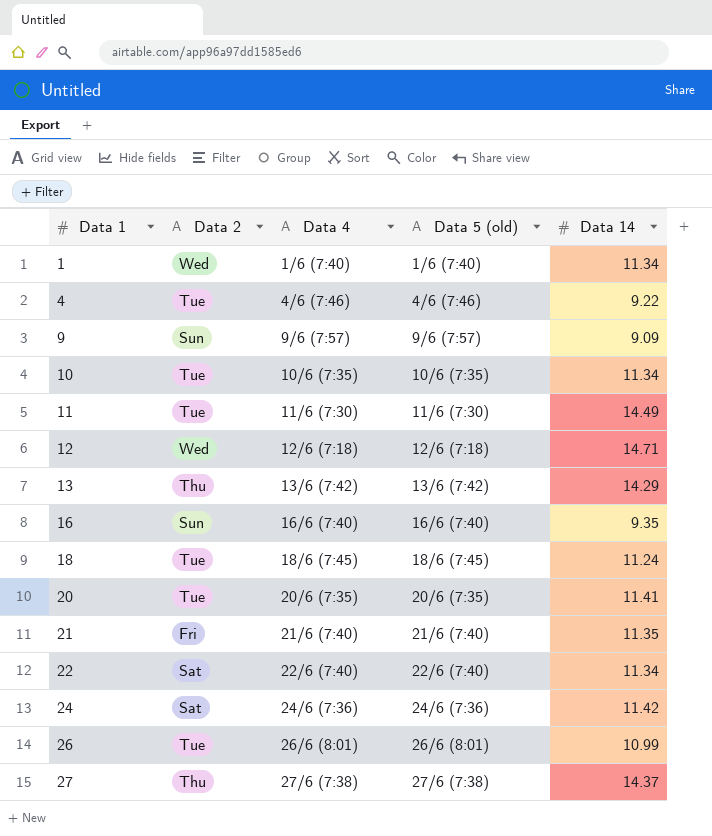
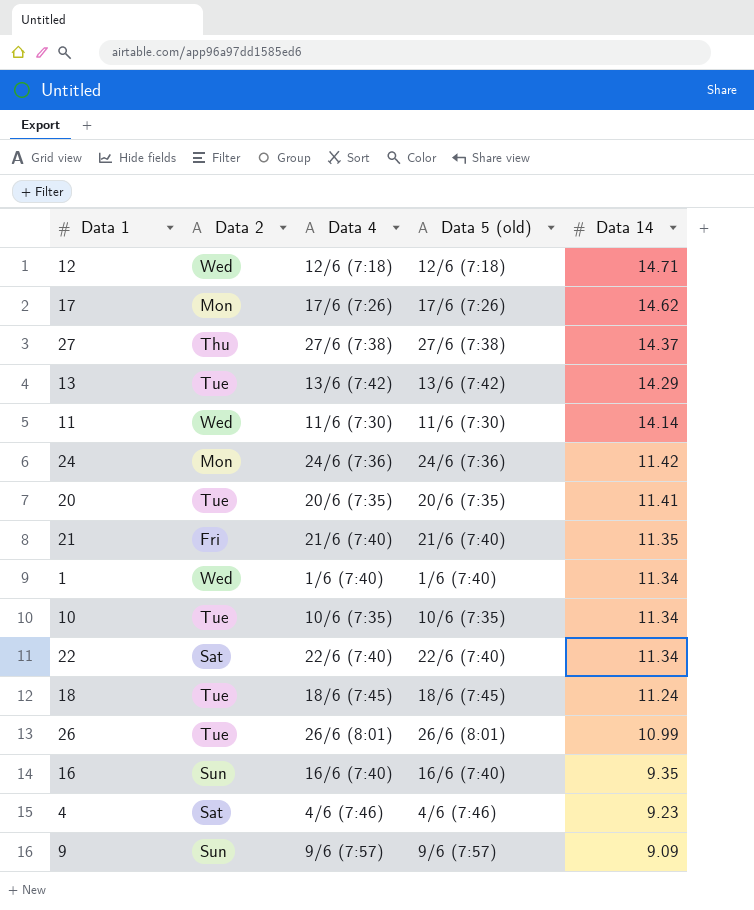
row order: Data 1 ascending -> Data 14 descending
row 17: none -> Mon | 17/6 (7:26) | 17/6 (7:26) | 14.62
13 | Data 2: Thu -> Tue
11 | Data 2: Tue -> Wed
11 | Data 14: 14.49 -> 14.14
24 | Data 2: Sat -> Mon
4 | Data 2: Tue -> Sat
4 | Data 14: 9.22 -> 9.23

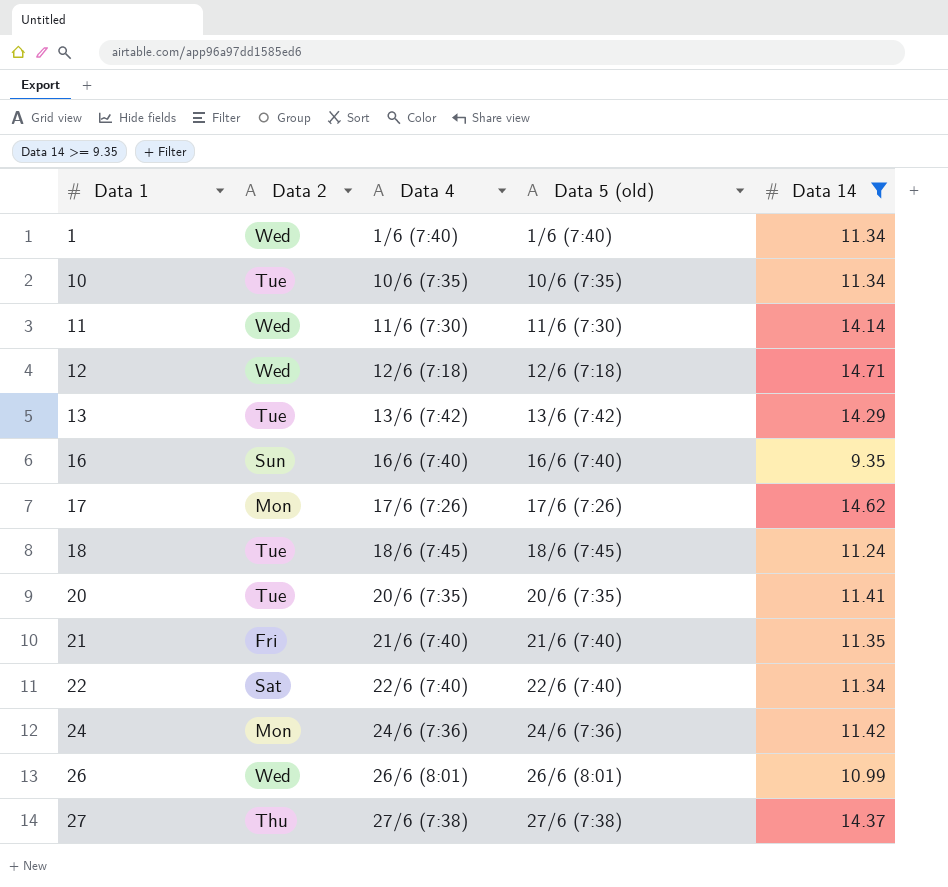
filter: none -> Data 14 >= 9.35
row order: Data 14 descending -> Data 1 ascending
26 | Data 2: Tue -> Wed

